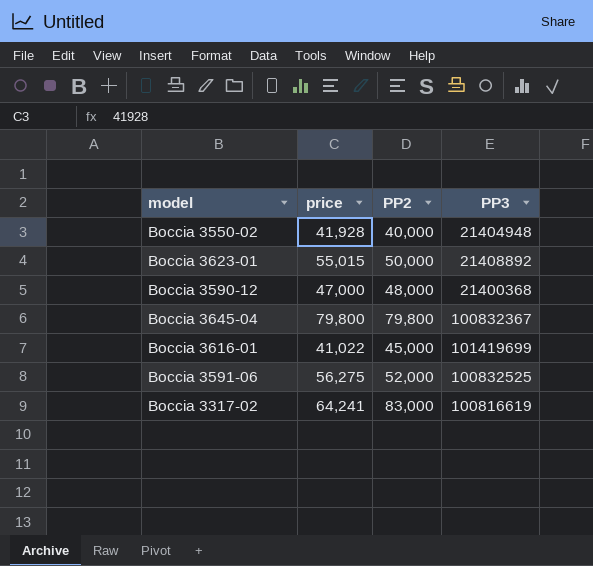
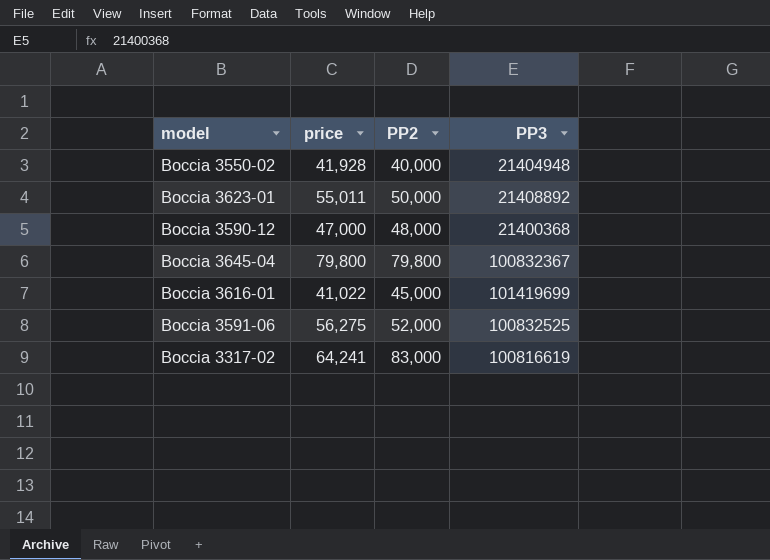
Boccia 3623-01 | price: 55,015 -> 55,011

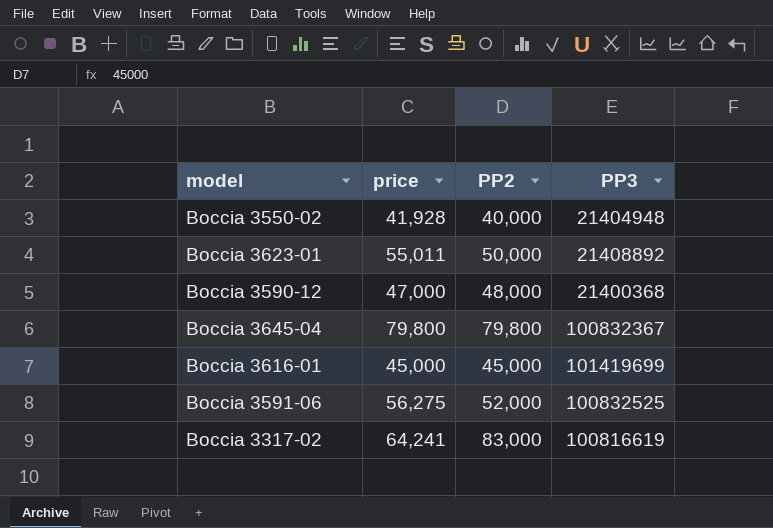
Boccia 3616-01 | price: 41,022 -> 45,000

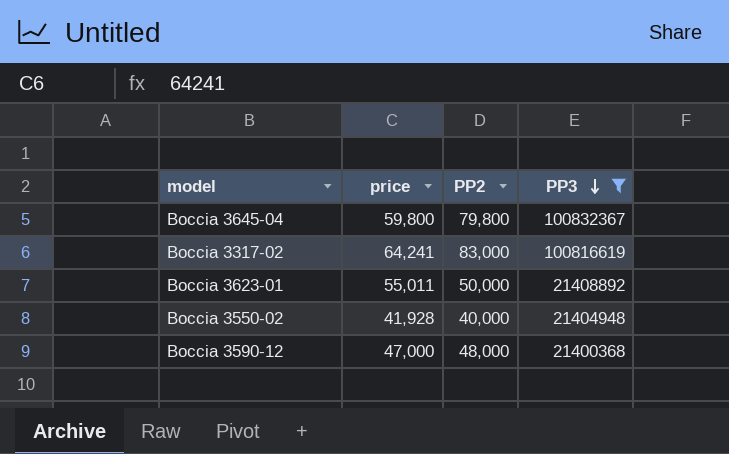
filter: none -> PP3 <= 100832367
row order: none -> PP3 descending
Boccia 3645-04 | price: 79,800 -> 59,800

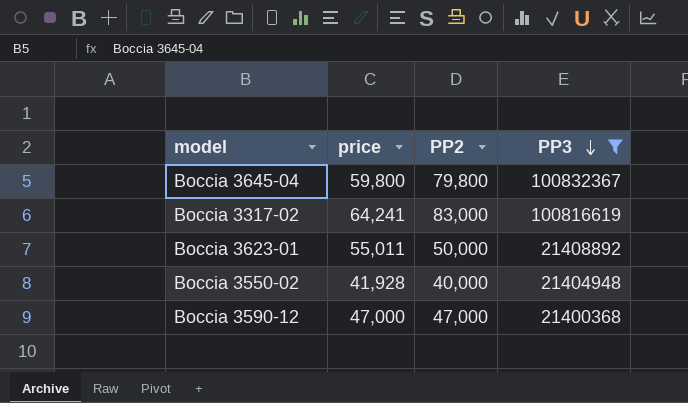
Boccia 3590-12 | PP2: 48,000 -> 47,000

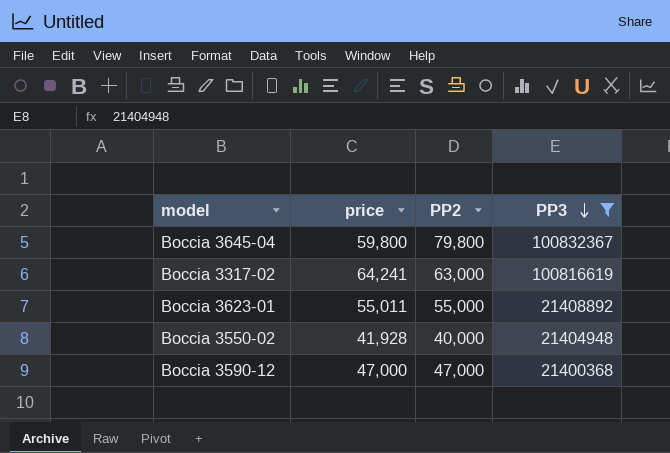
Boccia 3317-02 | PP2: 83,000 -> 63,000
Boccia 3623-01 | PP2: 50,000 -> 55,000

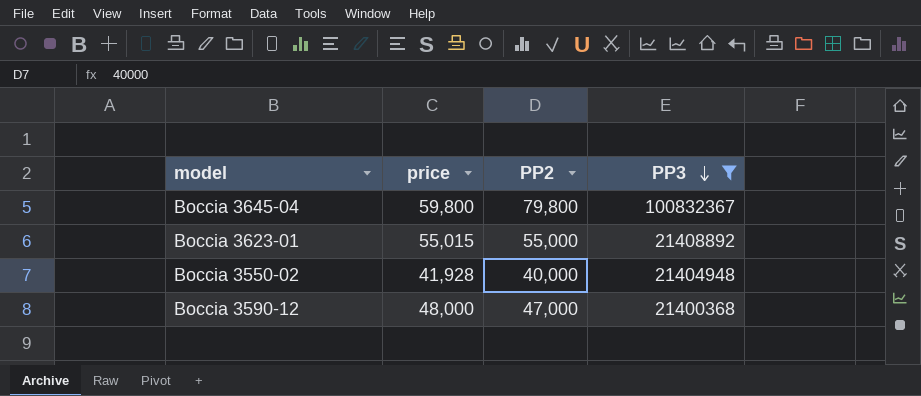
row Boccia 3317-02: 64,241 | 63,000 | 100816619 -> none
Boccia 3623-01 | price: 55,011 -> 55,015
Boccia 3590-12 | price: 47,000 -> 48,000

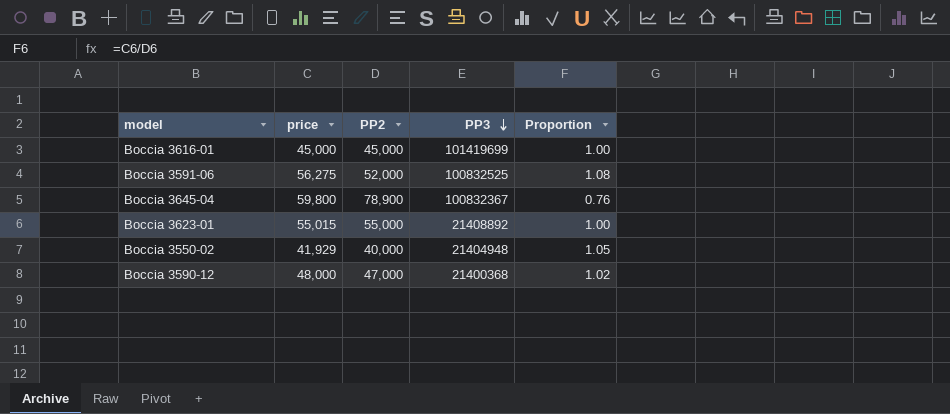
filter: PP3 <= 100832367 -> none
column Proportion | formula: none -> [price] / [PP2]
Boccia 3645-04 | PP2: 79,800 -> 78,900
Boccia 3550-02 | price: 41,928 -> 41,929

